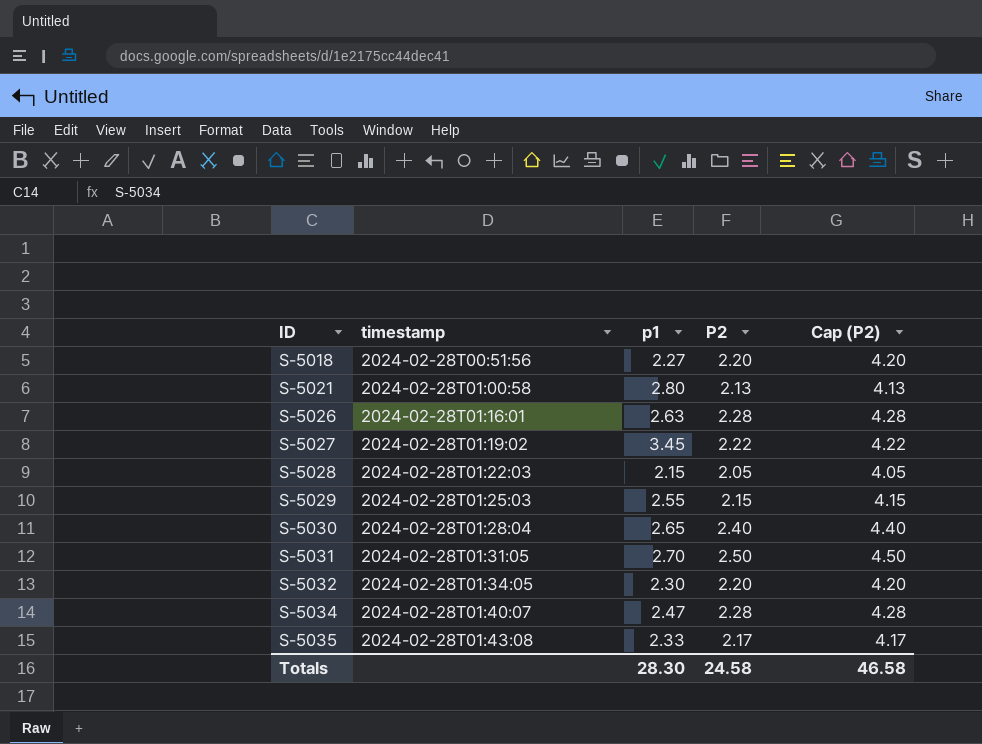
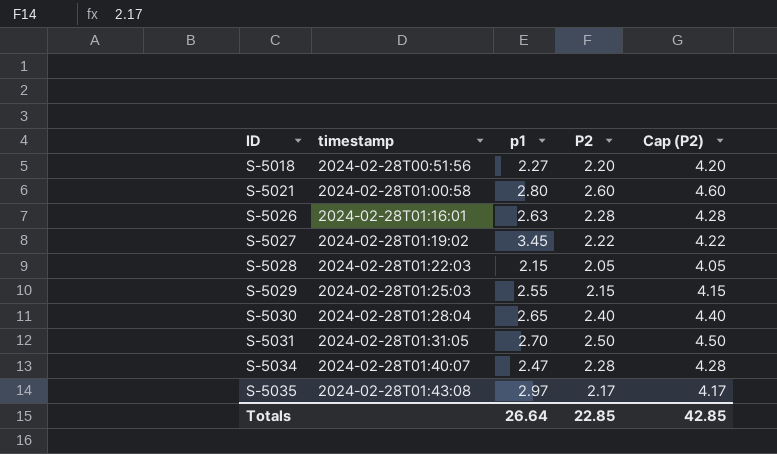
row S-5032: 2024-02-28T01:34:05 | 2.30 | 2.20 | 4.20 -> none
S-5021 | P2: 2.13 -> 2.60
S-5021 | Cap (P2): 4.13 -> 4.60
S-5035 | p1: 2.33 -> 2.97
Totals | p1: 28.30 -> 26.64
Totals | P2: 24.58 -> 22.85
Totals | Cap (P2): 46.58 -> 42.85

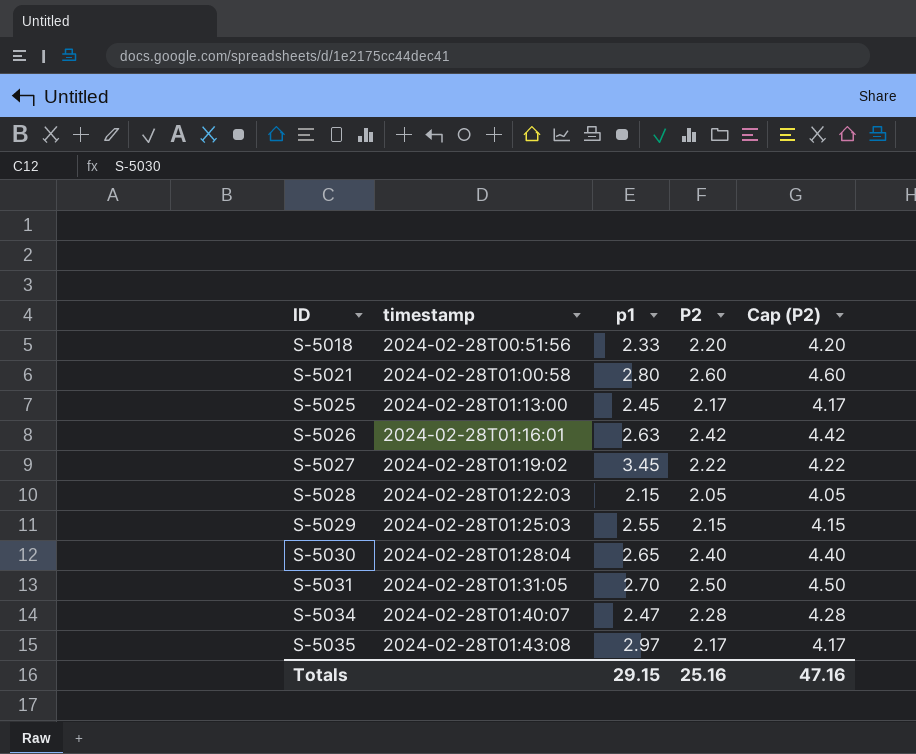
S-5018 | p1: 2.27 -> 2.33
row S-5025: none -> 2024-02-28T01:13:00 | 2.45 | 2.17 | 4.17
S-5026 | P2: 2.28 -> 2.42
S-5026 | Cap (P2): 4.28 -> 4.42
Totals | p1: 26.64 -> 29.15
Totals | P2: 22.85 -> 25.16
Totals | Cap (P2): 42.85 -> 47.16

